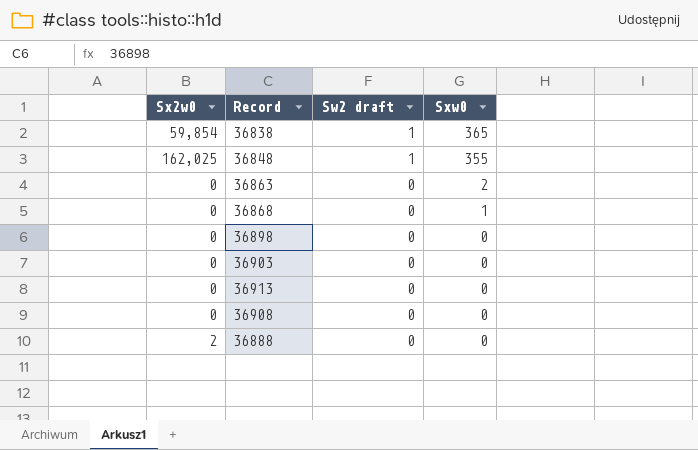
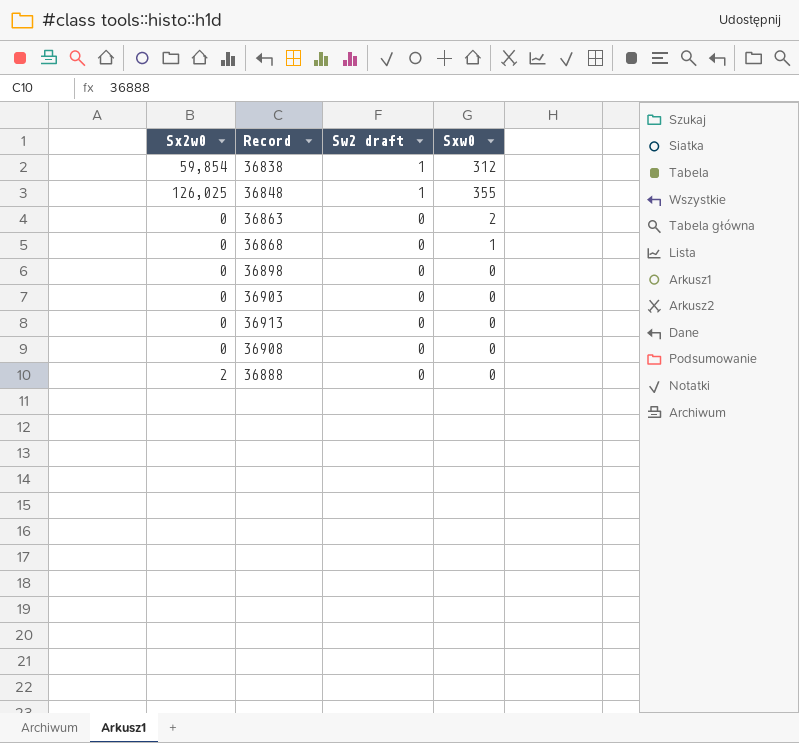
36838 | Sxw0: 365 -> 312
36848 | Sx2w0: 162,025 -> 126,025

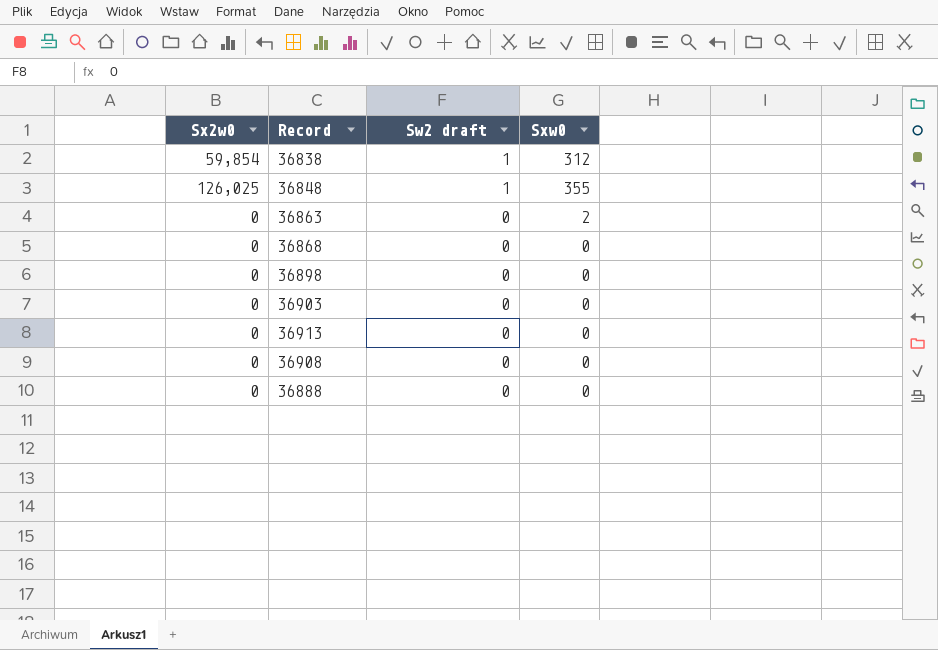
36868 | Sxw0: 1 -> 0
36888 | Sx2w0: 2 -> 0

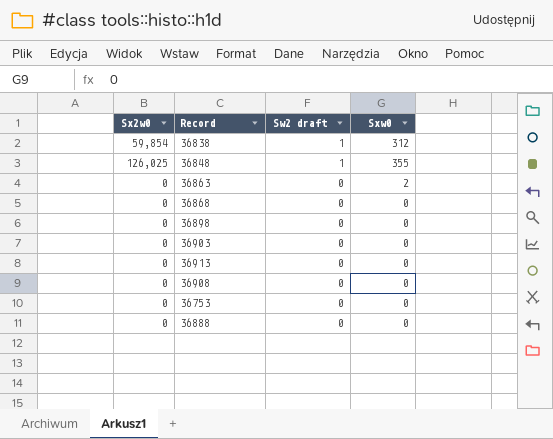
row 36753: none -> 0 | 0 | 0

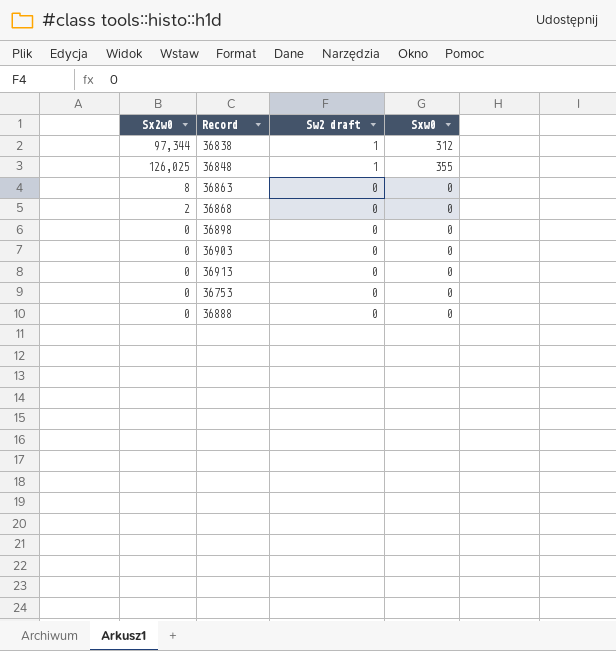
row 36908: 0 | 0 | 0 -> none
36838 | Sx2w0: 59,854 -> 97,344
36863 | Sx2w0: 0 -> 8
36863 | Sxw0: 2 -> 0
36868 | Sx2w0: 0 -> 2

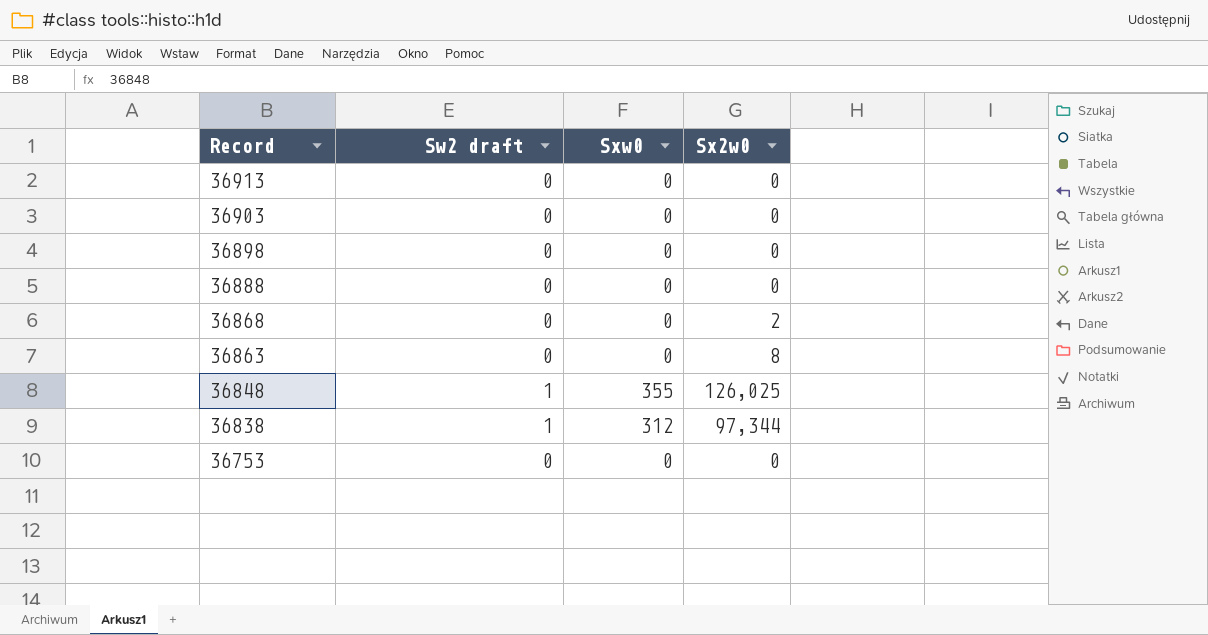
row order: Sw2 draft descending -> Record descending
column Sx2w0 | position: 1 -> 4

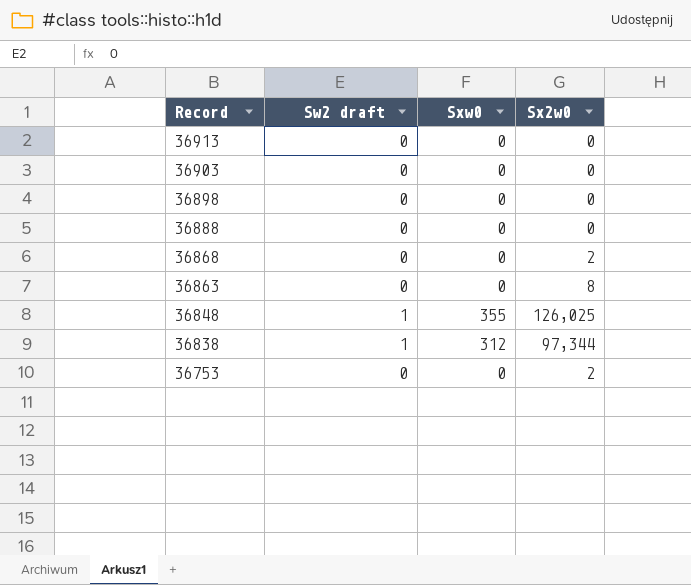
36753 | Sx2w0: 0 -> 2

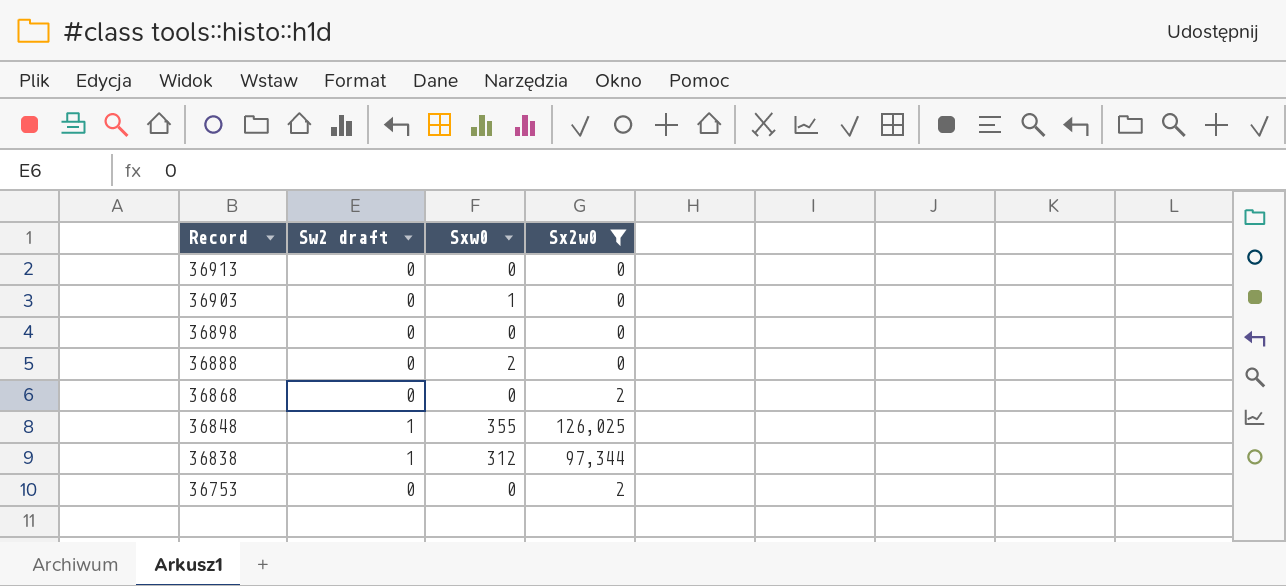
filter: none -> Sx2w0 != 8
36903 | Sxw0: 0 -> 1
36888 | Sxw0: 0 -> 2

